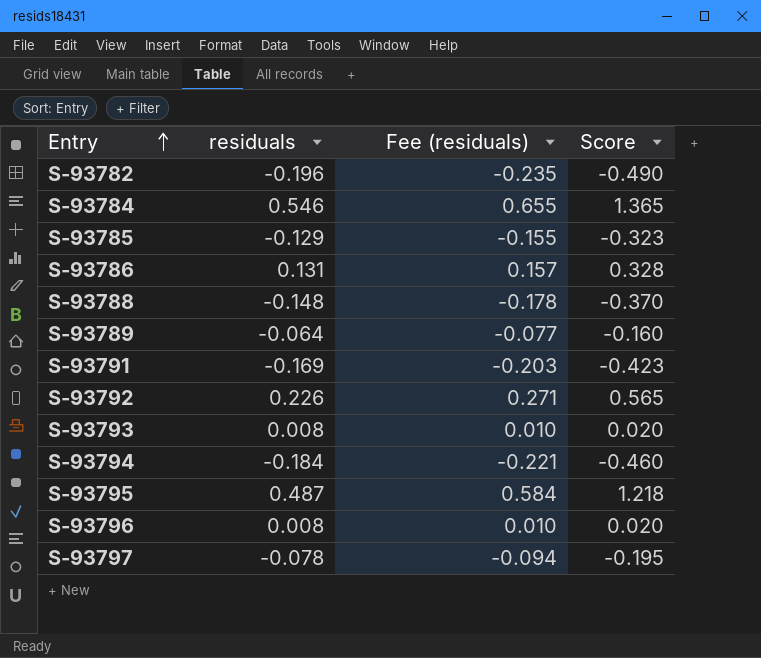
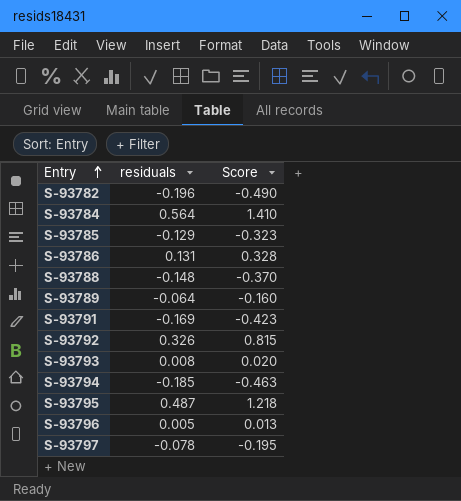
column Fee (residuals) | formula: [residuals] * 1.2 -> none
S-93784 | residuals: 0.546 -> 0.564
S-93784 | Score: 1.365 -> 1.410
S-93792 | residuals: 0.226 -> 0.326
S-93792 | Score: 0.565 -> 0.815
S-93794 | residuals: -0.184 -> -0.185
S-93794 | Score: -0.460 -> -0.463
S-93796 | residuals: 0.008 -> 0.005
S-93796 | Score: 0.020 -> 0.013

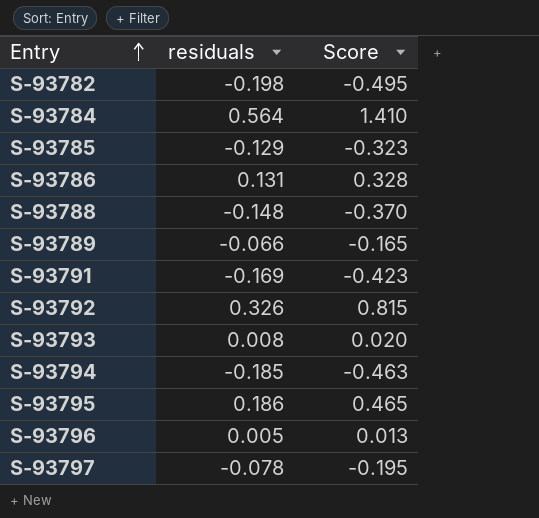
S-93782 | residuals: -0.196 -> -0.198
S-93782 | Score: -0.490 -> -0.495
S-93789 | residuals: -0.064 -> -0.066
S-93789 | Score: -0.160 -> -0.165
S-93795 | residuals: 0.487 -> 0.186
S-93795 | Score: 1.218 -> 0.465

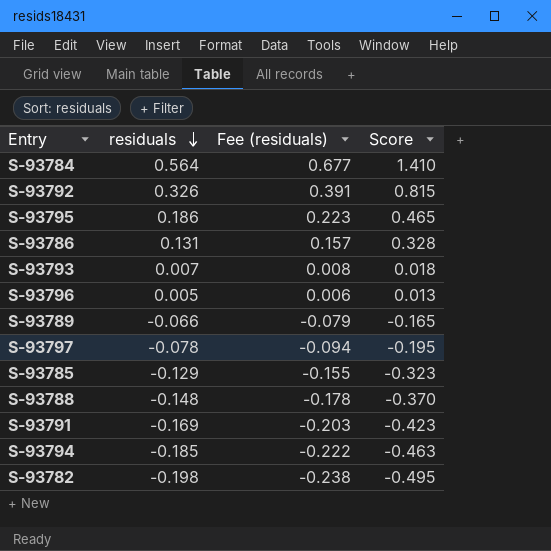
row order: Entry ascending -> residuals descending
column Fee (residuals) | formula: none -> [residuals] * 1.2
S-93793 | residuals: 0.008 -> 0.007
S-93793 | Score: 0.020 -> 0.018

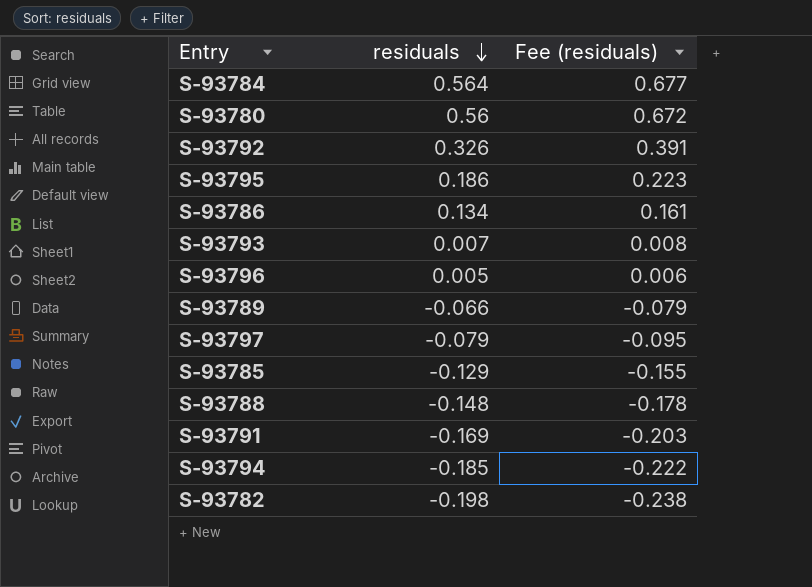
column Score | formula: [residuals] * 2.5 -> none
row S-93780: none -> 0.56 | 0.672
S-93786 | residuals: 0.131 -> 0.134
S-93786 | Fee (residuals): 0.157 -> 0.161
S-93797 | residuals: -0.078 -> -0.079
S-93797 | Fee (residuals): -0.094 -> -0.095

